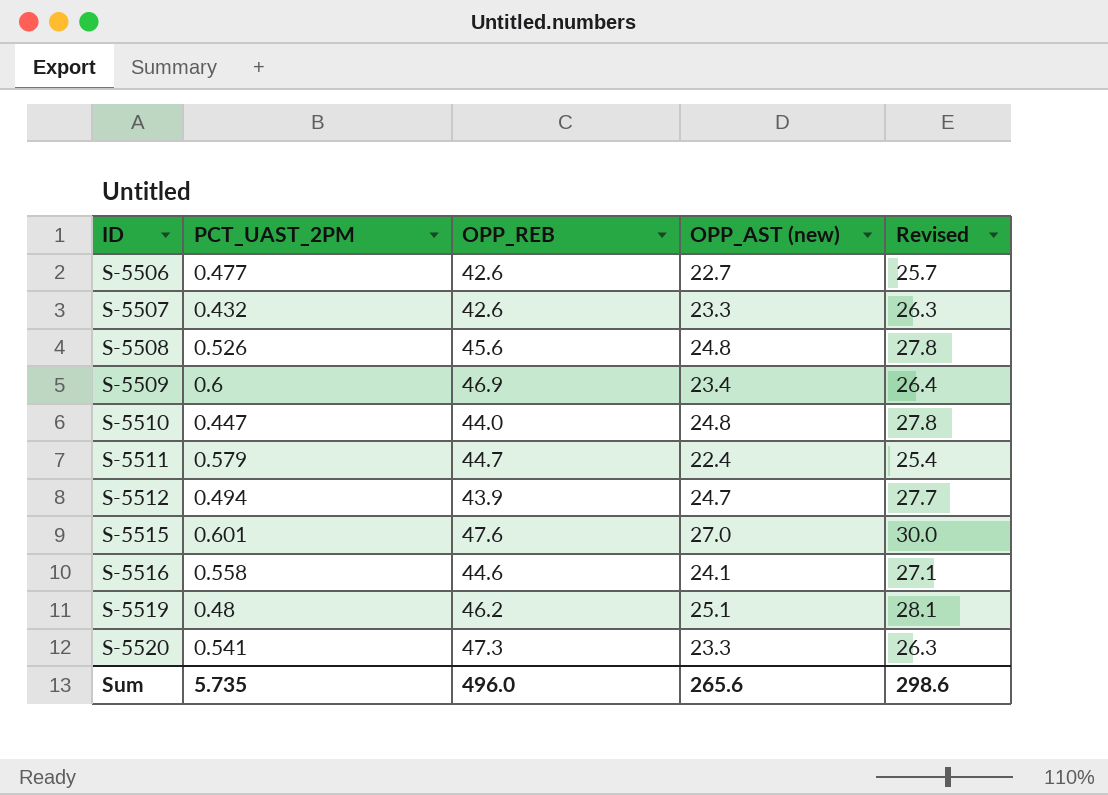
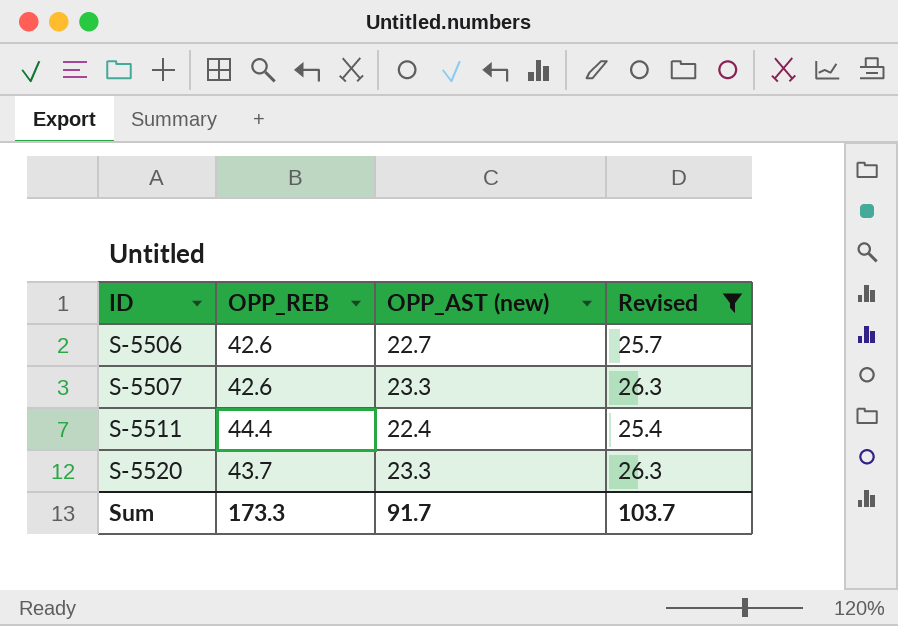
filter: none -> Revised <= 26.3
column PCT_UAST_2PM | position: 2 -> none
S-5511 | OPP_REB: 44.7 -> 44.4
S-5520 | OPP_REB: 47.3 -> 43.7
Sum | OPP_REB: 496.0 -> 173.3
Sum | OPP_AST (new): 265.6 -> 91.7
Sum | Revised: 298.6 -> 103.7

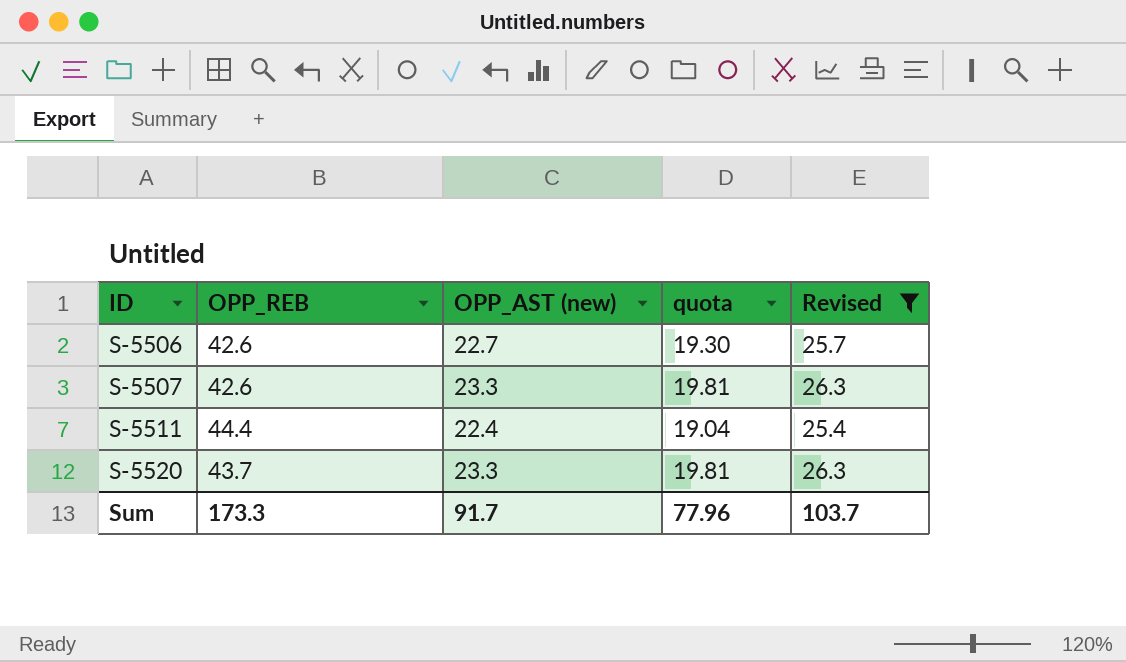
column quota | formula: none -> [OPP_AST (new)] * 0.85

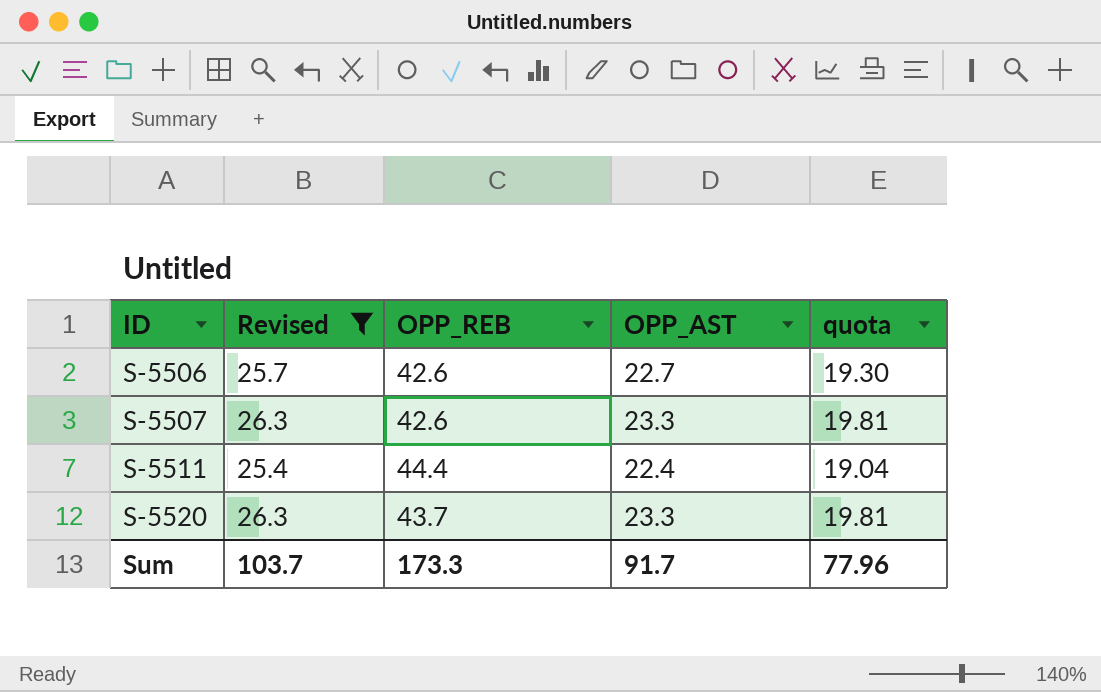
column Revised | position: 5 -> 2
column name: OPP_AST (new) -> OPP_AST

